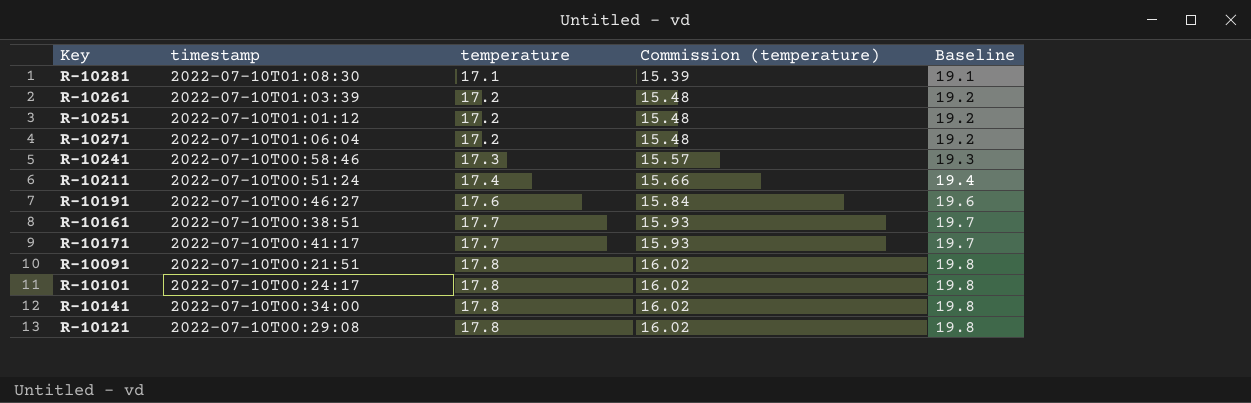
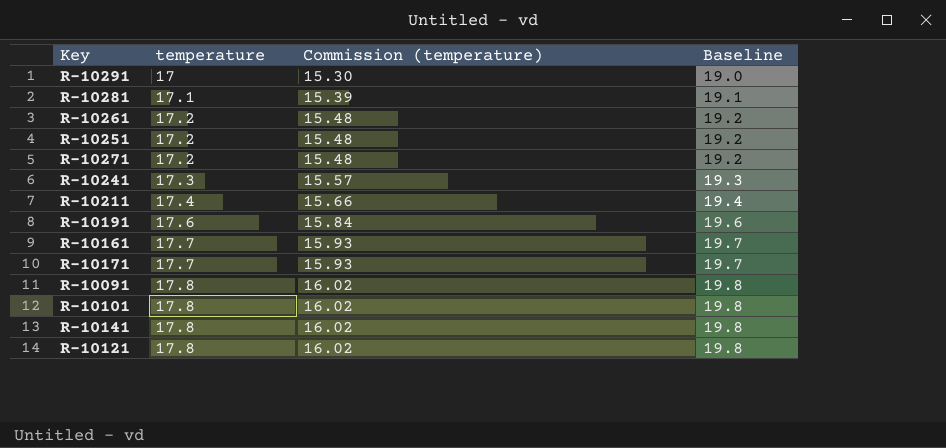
column timestamp | position: 2 -> none
row R-10291: none -> 17 | 15.30 | 19.0

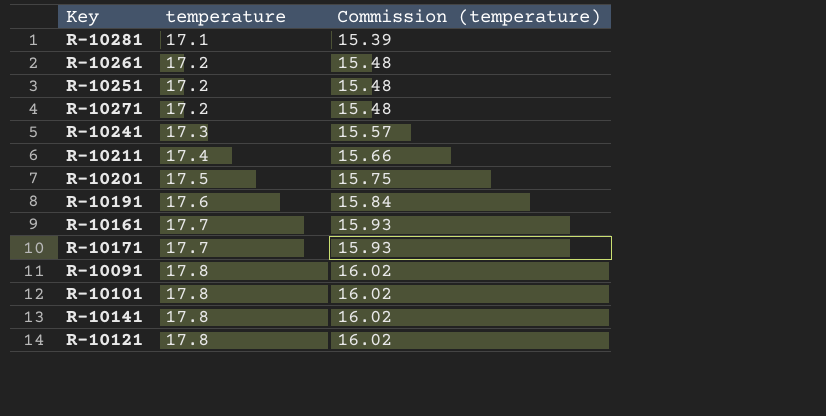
column Baseline | formula: [temperature] + 2 -> none
row R-10291: 17 | 15.30 | 19.0 -> none
row R-10201: none -> 17.5 | 15.75

